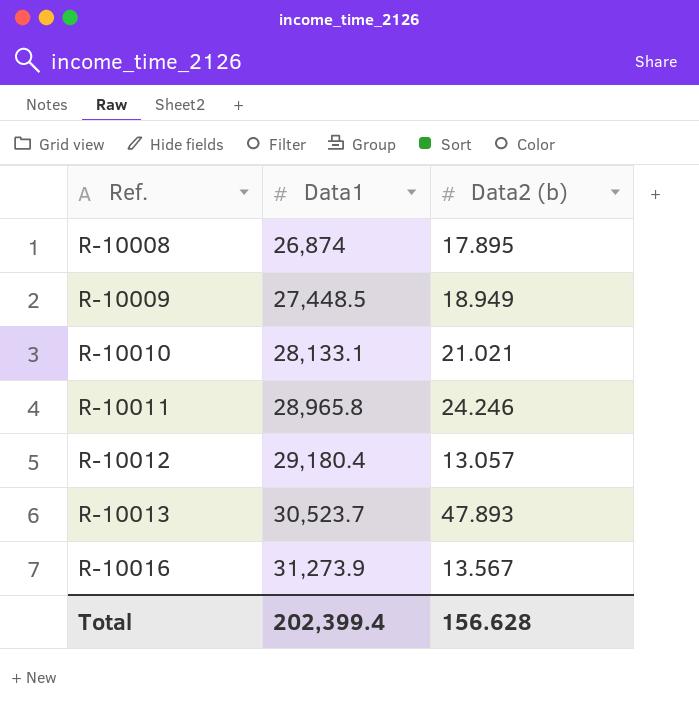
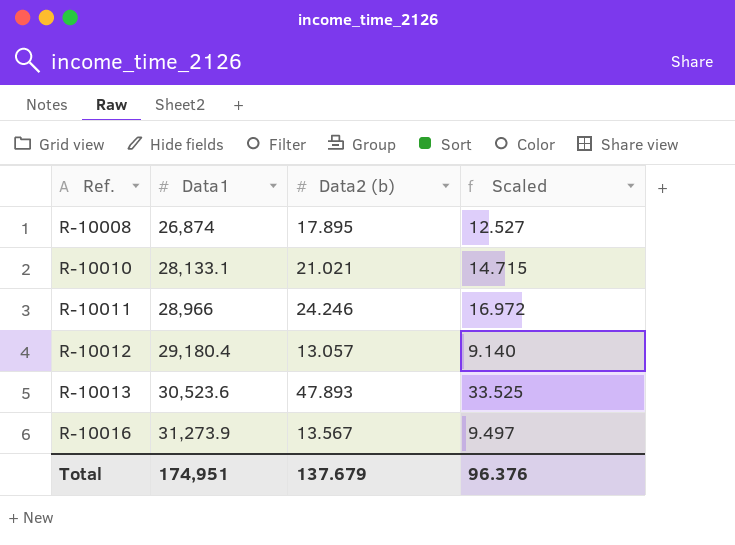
column Scaled | formula: none -> [Data2 (b)] * 0.7
row R-10009: 27,448.5 | 18.949 -> none
R-10011 | Data1: 28,965.8 -> 28,966
R-10013 | Data1: 30,523.7 -> 30,523.6
Total | Data1: 202,399.4 -> 174,951
Total | Data2 (b): 156.628 -> 137.679

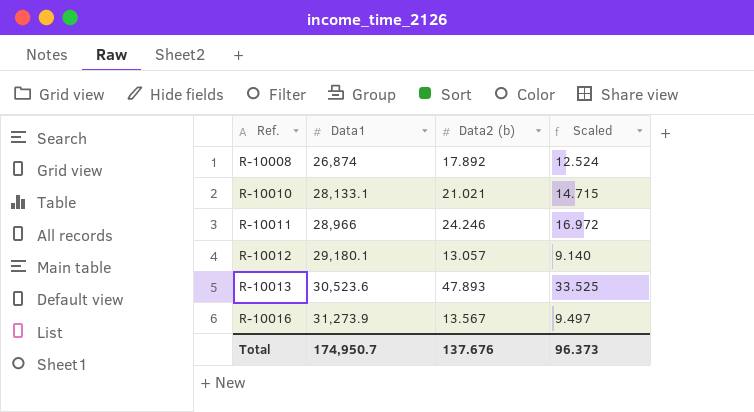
R-10008 | Data2 (b): 17.895 -> 17.892
R-10008 | Scaled: 12.527 -> 12.524
R-10012 | Data1: 29,180.4 -> 29,180.1
Total | Data1: 174,951 -> 174,950.7
Total | Data2 (b): 137.679 -> 137.676
Total | Scaled: 96.376 -> 96.373

